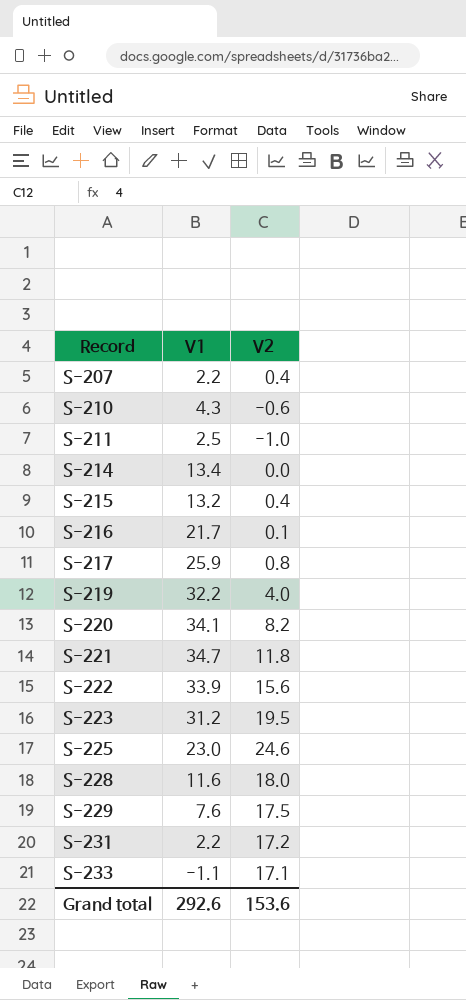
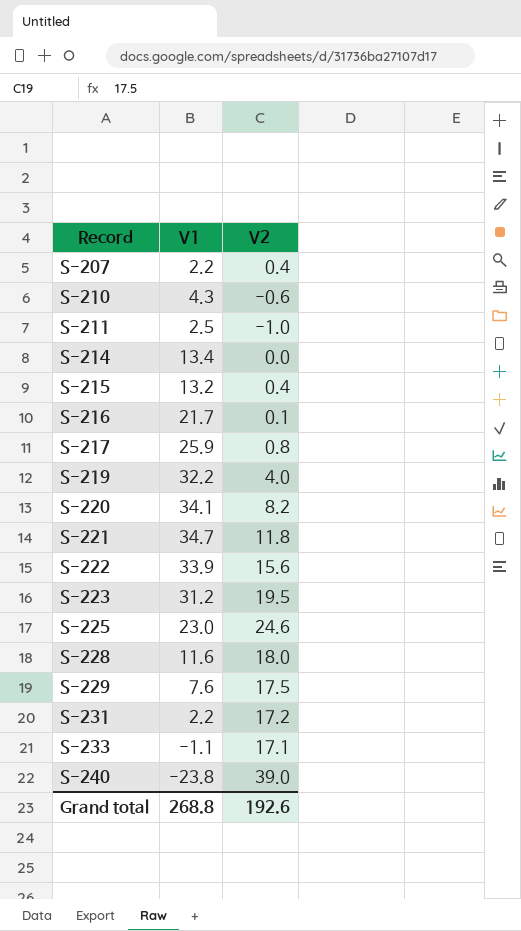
row S-240: none -> -23.8 | 39.0
Grand total | V1: 292.6 -> 268.8
Grand total | V2: 153.6 -> 192.6

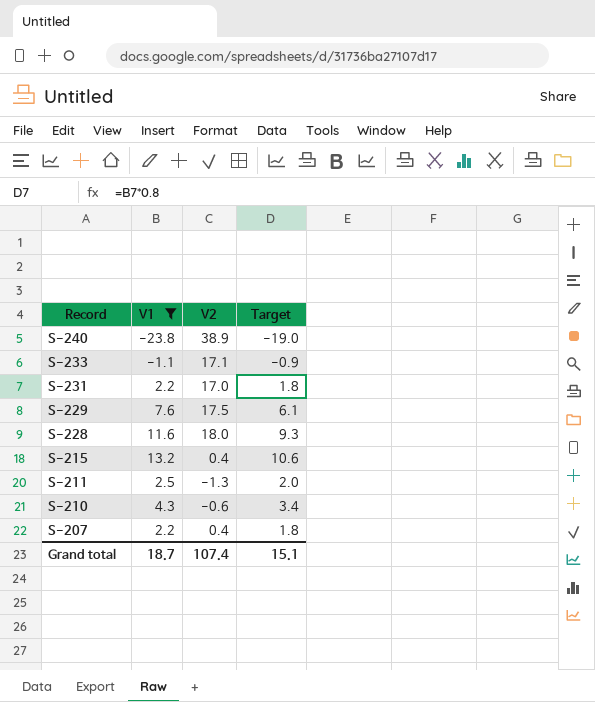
filter: none -> V1 <= 13.2
row order: Record ascending -> Record descending
column Target | formula: none -> [V1] * 0.8
S-240 | V2: 39.0 -> 38.9
S-231 | V2: 17.2 -> 17.0
S-211 | V2: -1.0 -> -1.3
Grand total | V1: 268.8 -> 18.7
Grand total | V2: 192.6 -> 107.4

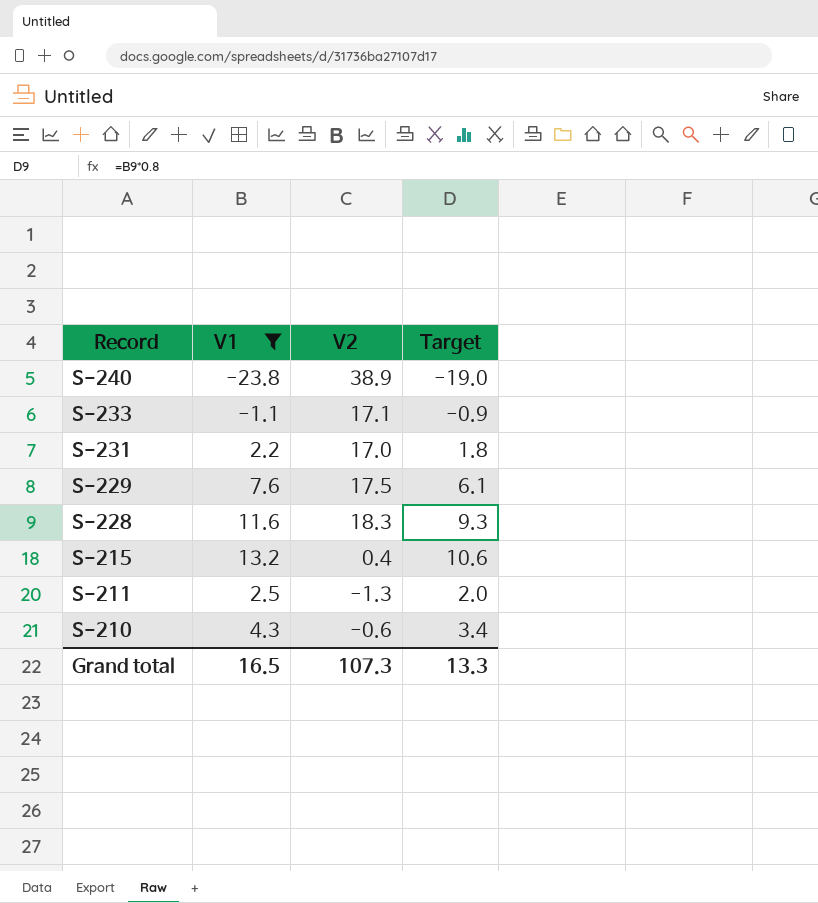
row S-207: 2.2 | 0.4 | 1.8 -> none
S-228 | V2: 18.0 -> 18.3
Grand total | V1: 18.7 -> 16.5
Grand total | V2: 107.4 -> 107.3
Grand total | Target: 15.1 -> 13.3

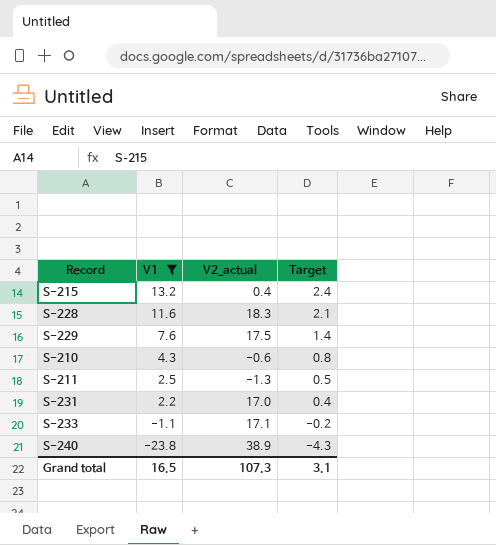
row order: Record descending -> V1 descending
column name: V2 -> V2_actual
column Target | formula: [V1] * 0.8 -> [V1] * 0.18
Grand total | Target: 13.3 -> 3.1

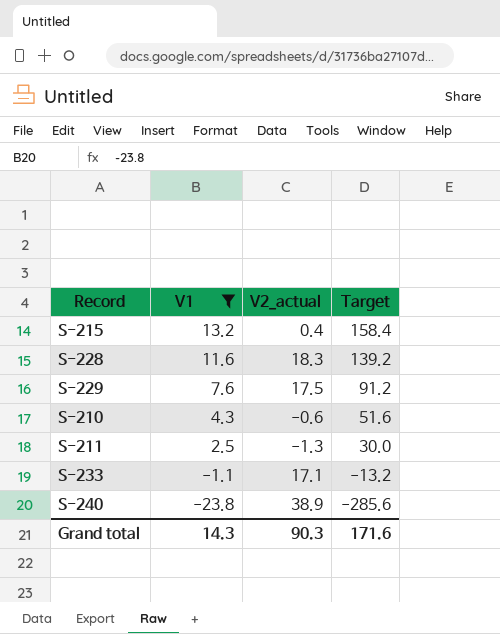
column Target | formula: [V1] * 0.18 -> [V1] * 12
row S-231: 2.2 | 17.0 | 0.4 -> none
Grand total | V1: 16.5 -> 14.3
Grand total | V2_actual: 107.3 -> 90.3
Grand total | Target: 3.1 -> 171.6

